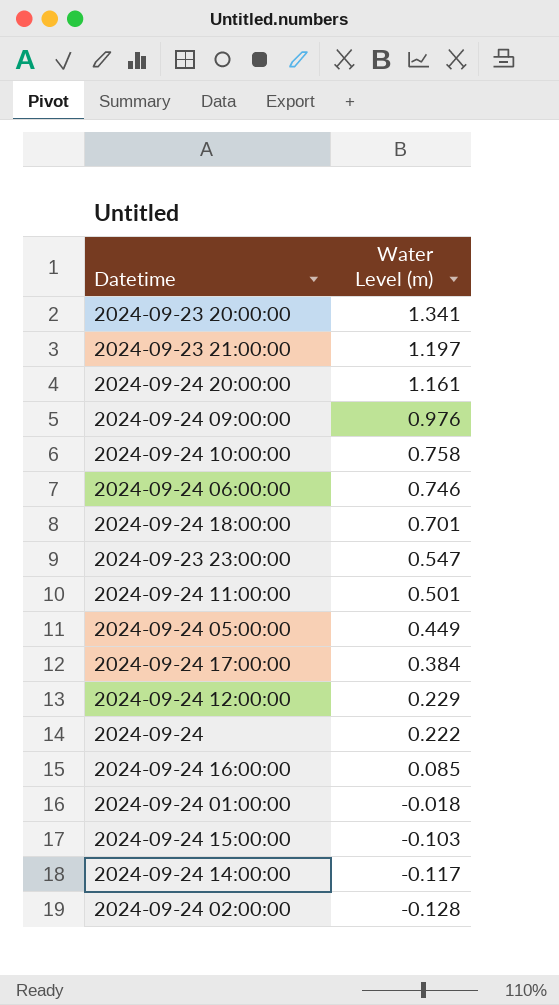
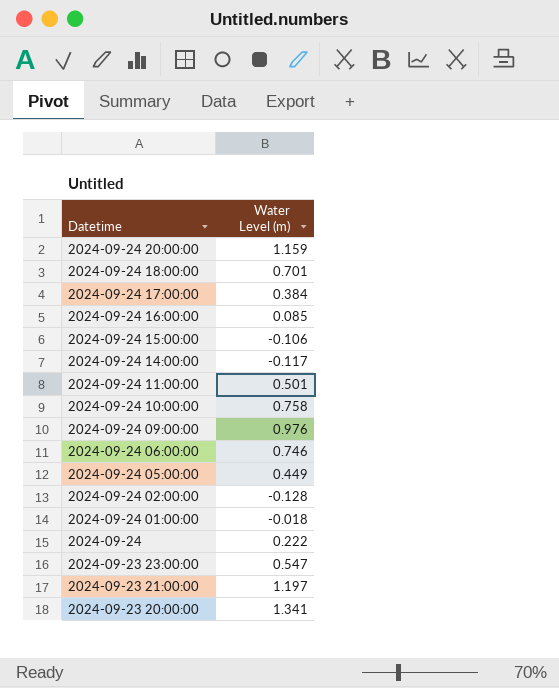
row order: Water Level (m) descending -> Datetime descending
row 2024-09-24 12:00:00: 0.229 -> none
2024-09-24 20:00:00 | Water Level (m): 1.161 -> 1.159
2024-09-24 15:00:00 | Water Level (m): -0.103 -> -0.106

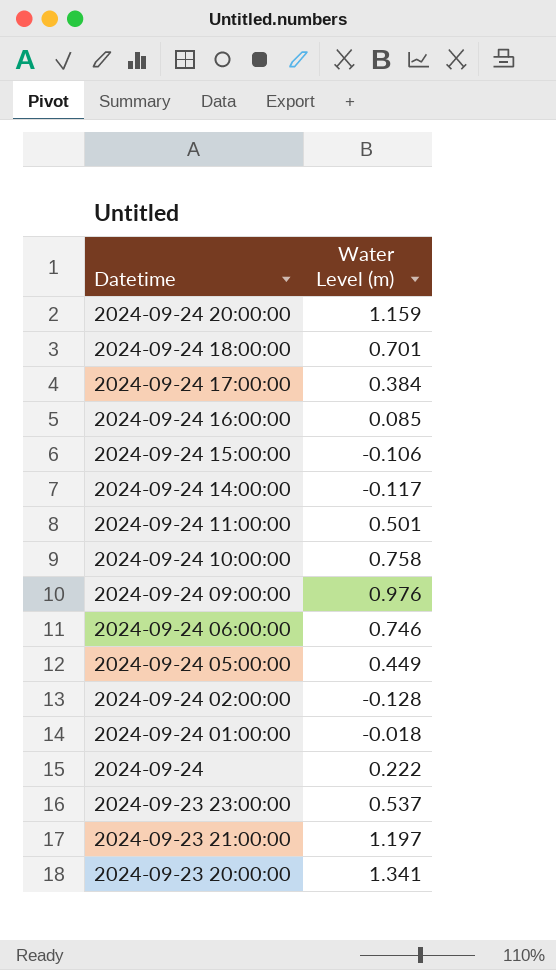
2024-09-23 23:00:00 | Water Level (m): 0.547 -> 0.537

